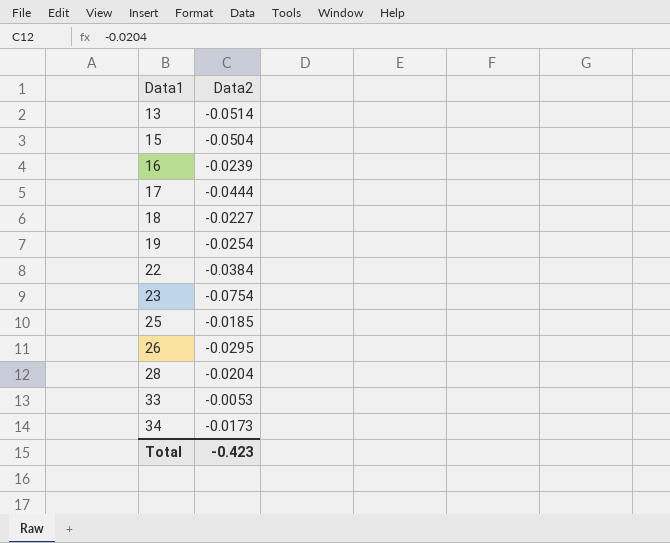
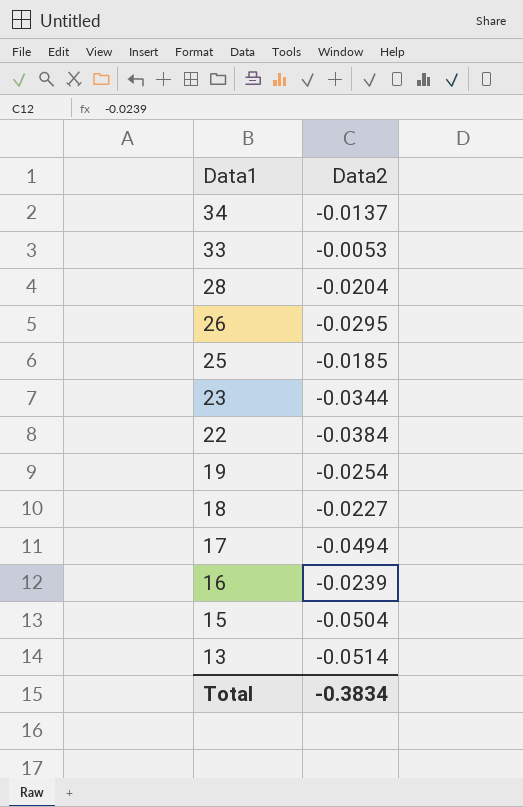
row order: Data1 ascending -> Data1 descending
34 | Data2: -0.0173 -> -0.0137
23 | Data2: -0.0754 -> -0.0344
17 | Data2: -0.0444 -> -0.0494
Total | Data2: -0.423 -> -0.3834

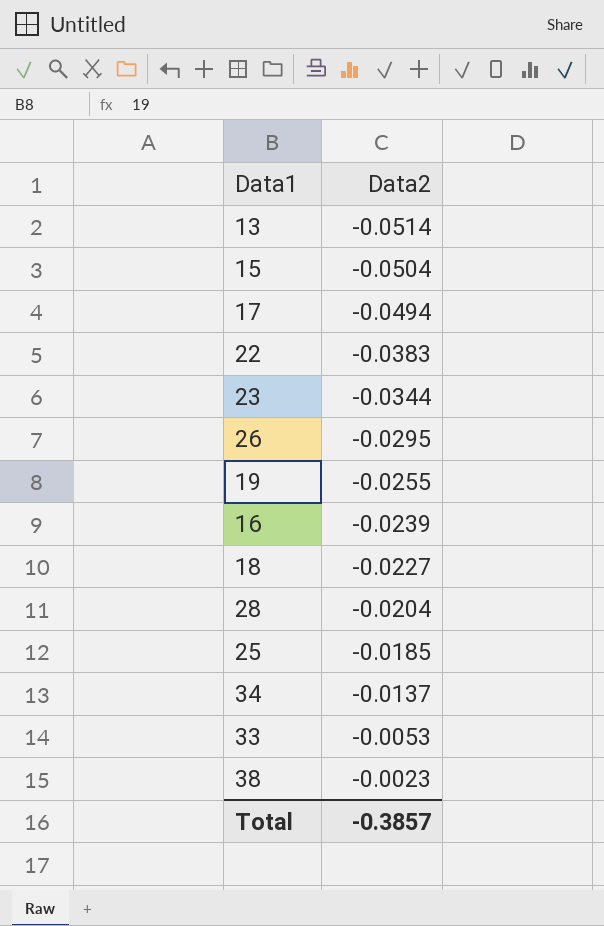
row order: Data1 descending -> Data2 ascending
22 | Data2: -0.0384 -> -0.0383
19 | Data2: -0.0254 -> -0.0255
row 38: none -> -0.0023
Total | Data2: -0.3834 -> -0.3857

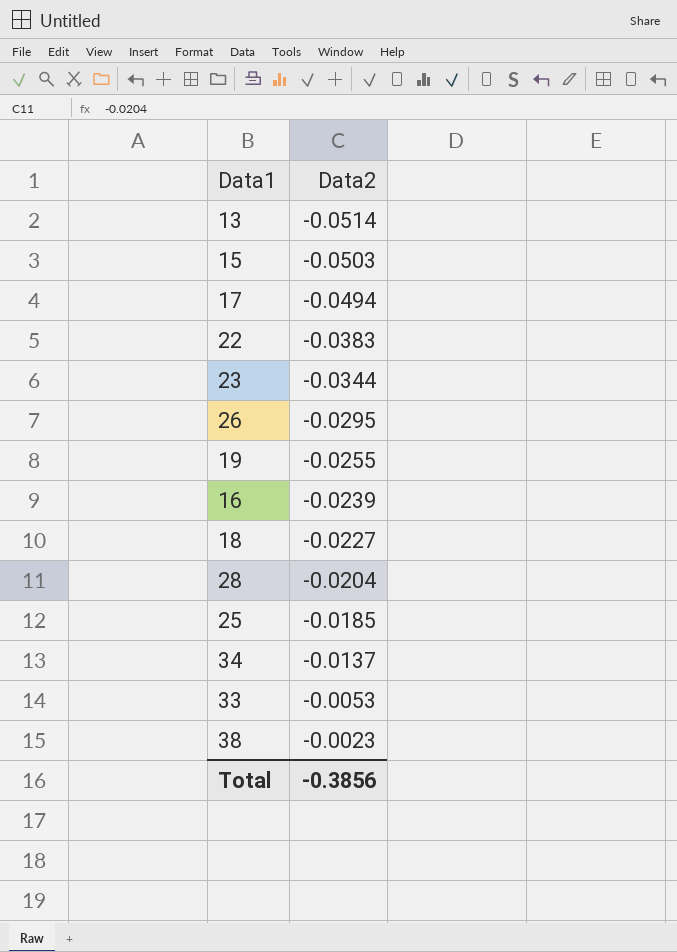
15 | Data2: -0.0504 -> -0.0503
Total | Data2: -0.3857 -> -0.3856

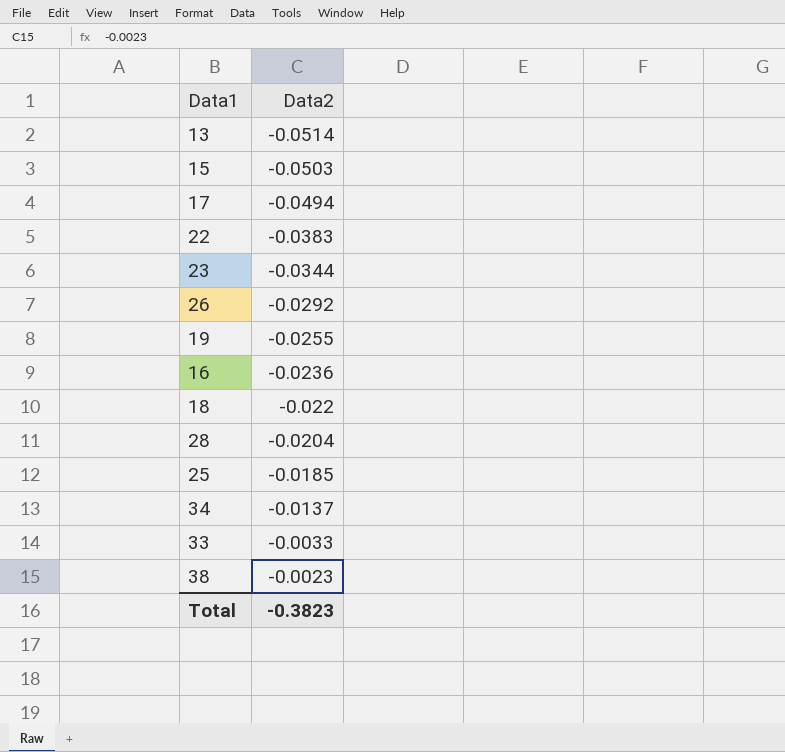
26 | Data2: -0.0295 -> -0.0292
16 | Data2: -0.0239 -> -0.0236
18 | Data2: -0.0227 -> -0.022
33 | Data2: -0.0053 -> -0.0033
Total | Data2: -0.3856 -> -0.3823

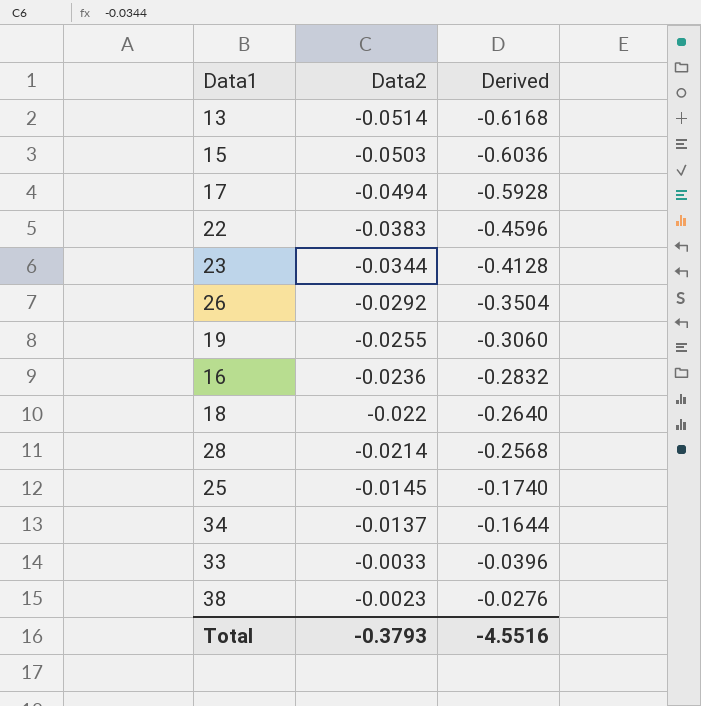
column Derived | formula: none -> [Data2] * 12
28 | Data2: -0.0204 -> -0.0214
25 | Data2: -0.0185 -> -0.0145
Total | Data2: -0.3823 -> -0.3793

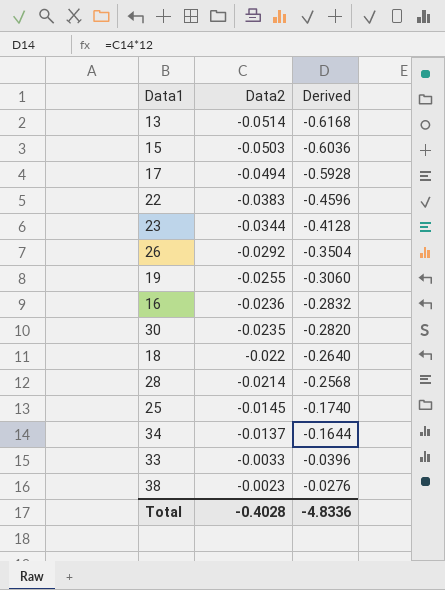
row 30: none -> -0.0235 | -0.2820
Total | Data2: -0.3793 -> -0.4028
Total | Derived: -4.5516 -> -4.8336

